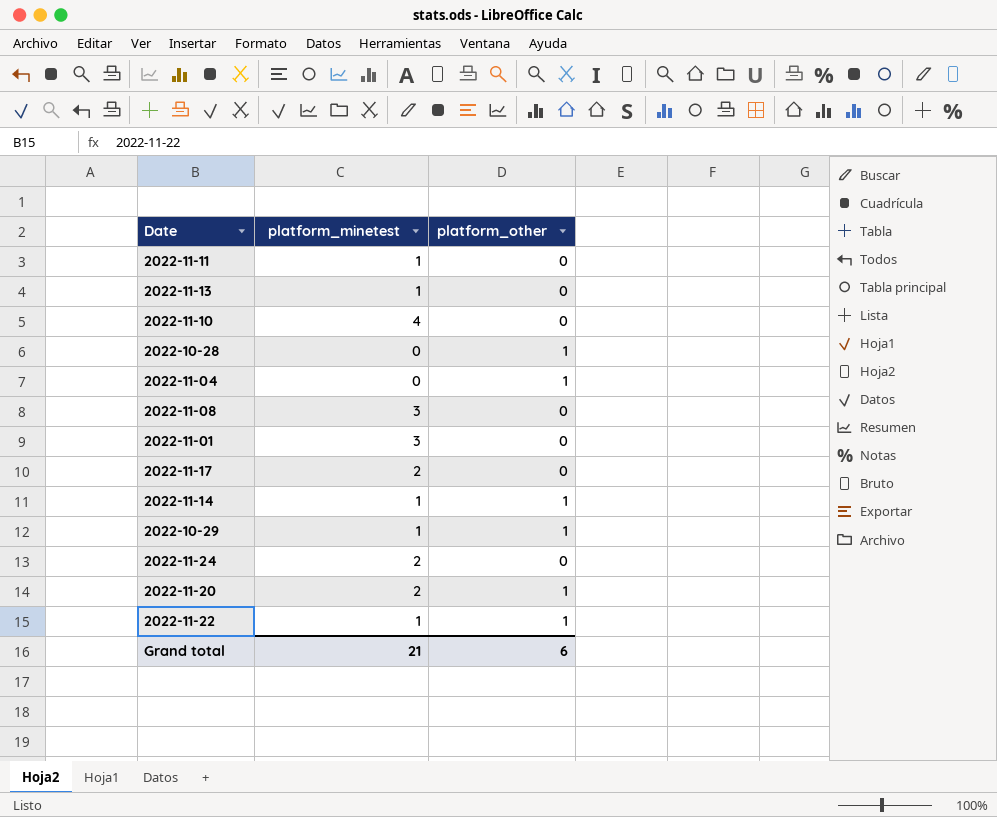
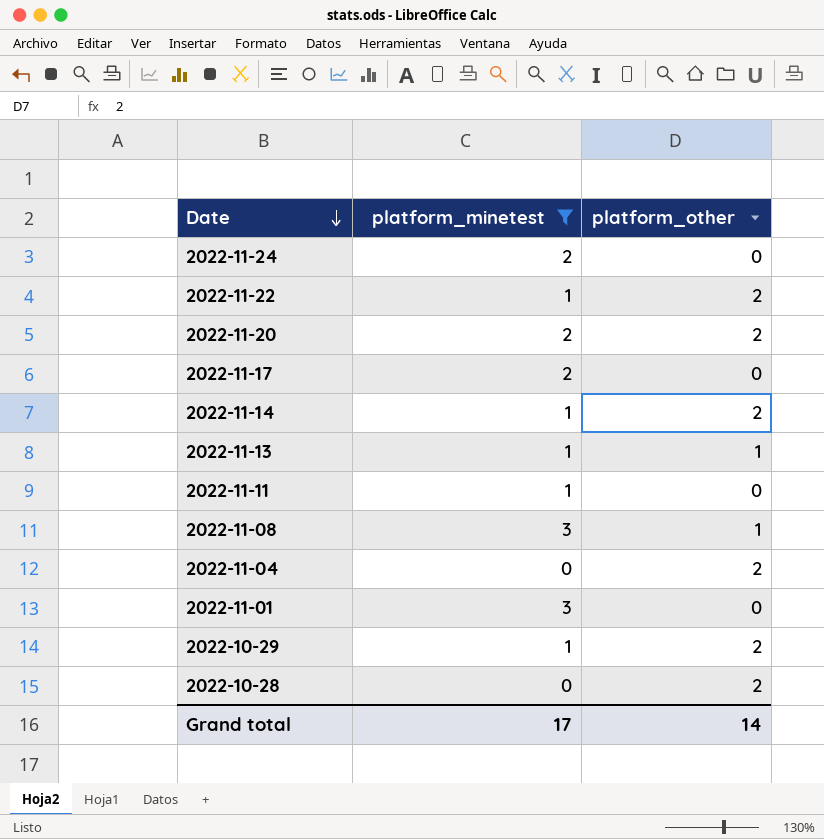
filter: none -> platform_minetest != 4
row order: none -> Date descending
2022-11-22 | platform_other: 1 -> 2
2022-11-20 | platform_other: 1 -> 2
2022-11-14 | platform_other: 1 -> 2
2022-11-13 | platform_other: 0 -> 1
2022-11-08 | platform_other: 0 -> 1
2022-11-04 | platform_other: 1 -> 2
2022-10-29 | platform_other: 1 -> 2
2022-10-28 | platform_other: 1 -> 2
Grand total | platform_minetest: 21 -> 17
Grand total | platform_other: 6 -> 14

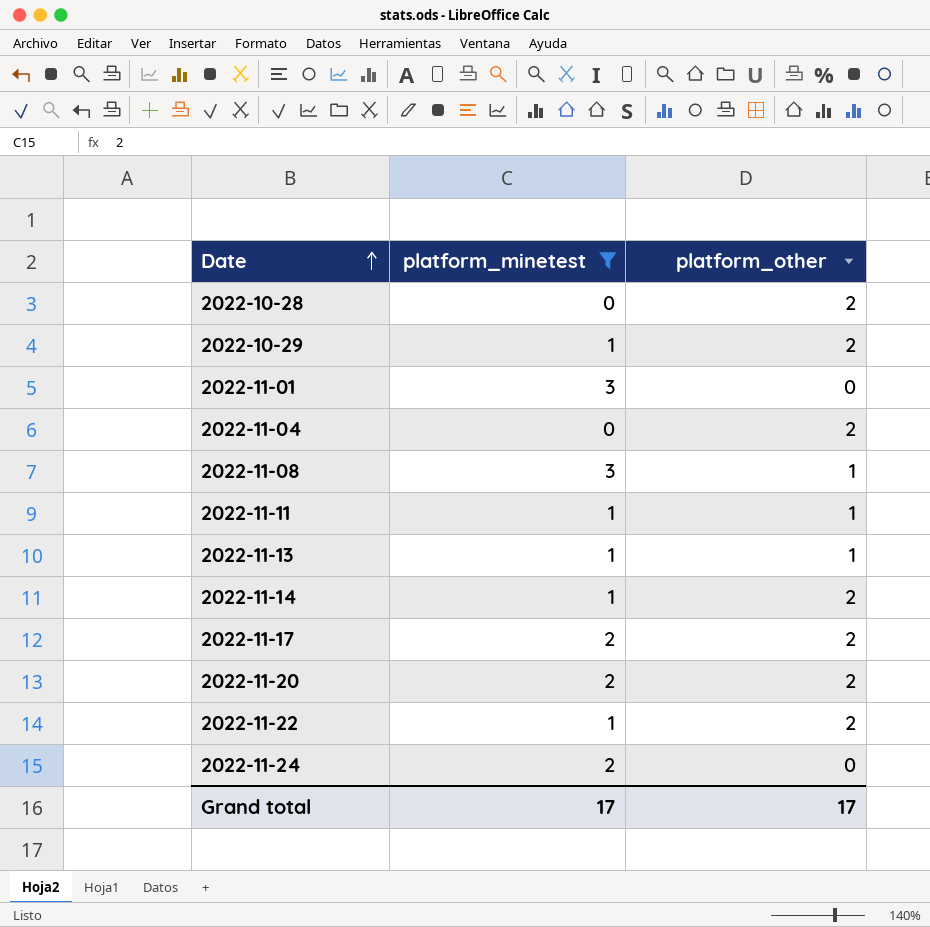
row order: Date descending -> Date ascending
2022-11-11 | platform_other: 0 -> 1
2022-11-17 | platform_other: 0 -> 2
Grand total | platform_other: 14 -> 17

